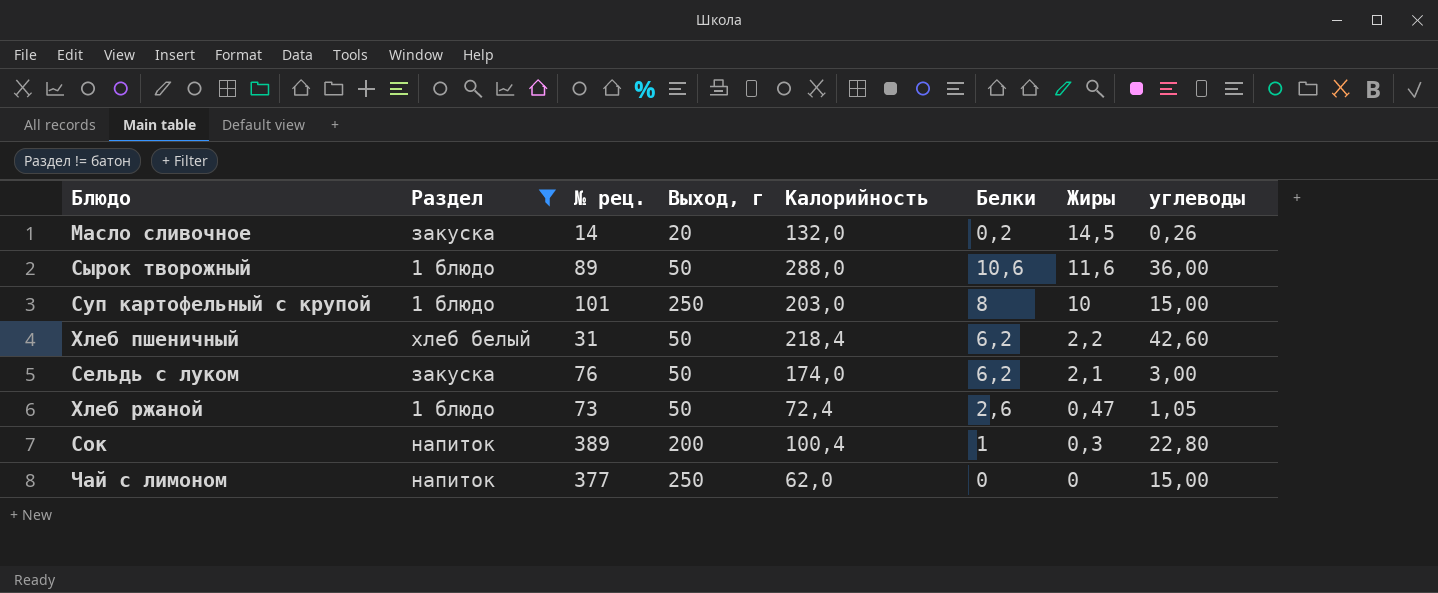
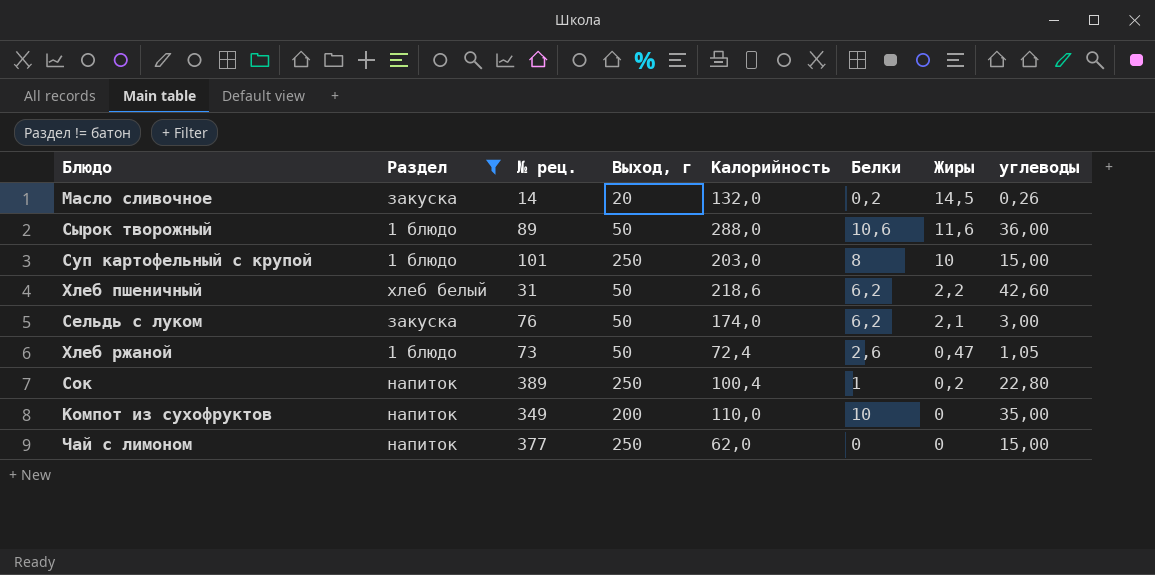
Хлеб пшеничный | Калорийность: 218,4 -> 218,6
Сок | Выход, г: 200 -> 250
Сок | Жиры: 0,3 -> 0,2
row Компот из сухофруктов: none -> напиток | 349 | 200 | 110,0 | 10 | 0 | 35,00

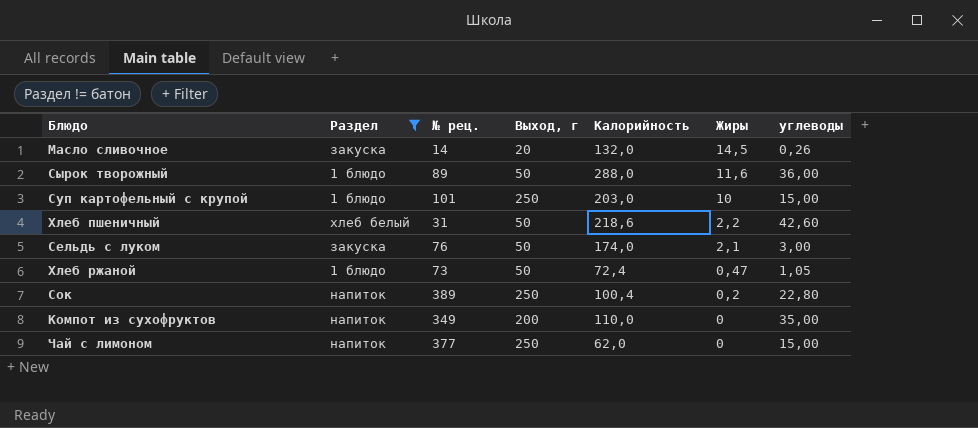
column Белки | position: 6 -> none

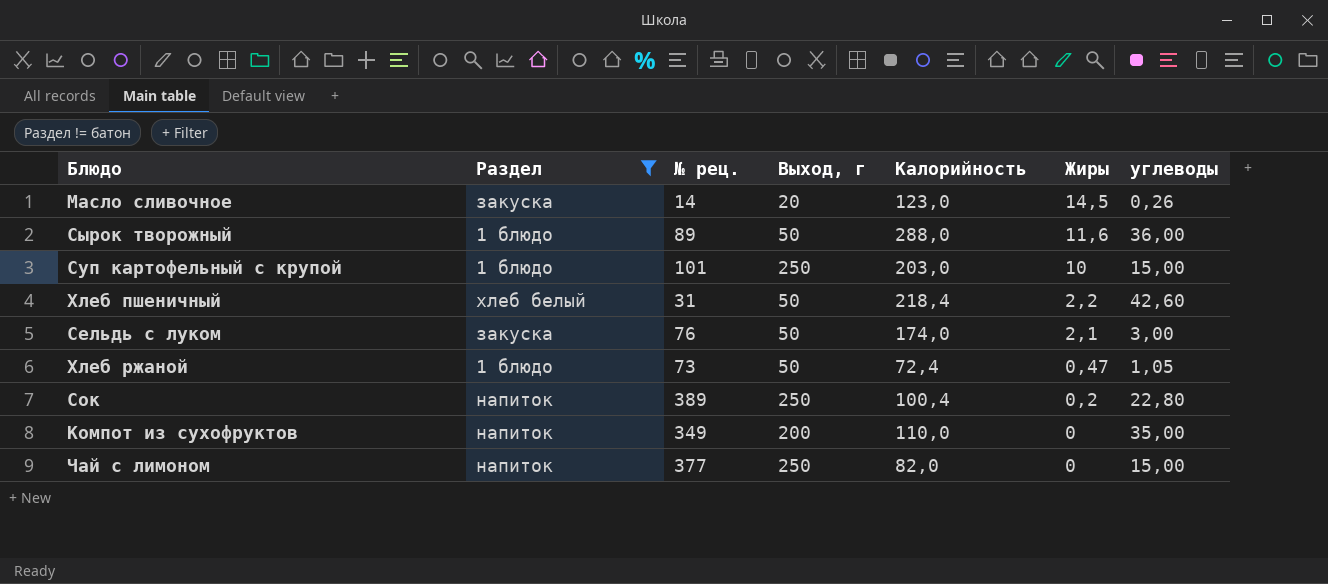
Масло сливочное | Калорийность: 132,0 -> 123,0
Хлеб пшеничный | Калорийность: 218,6 -> 218,4
Чай с лимоном | Калорийность: 62,0 -> 82,0

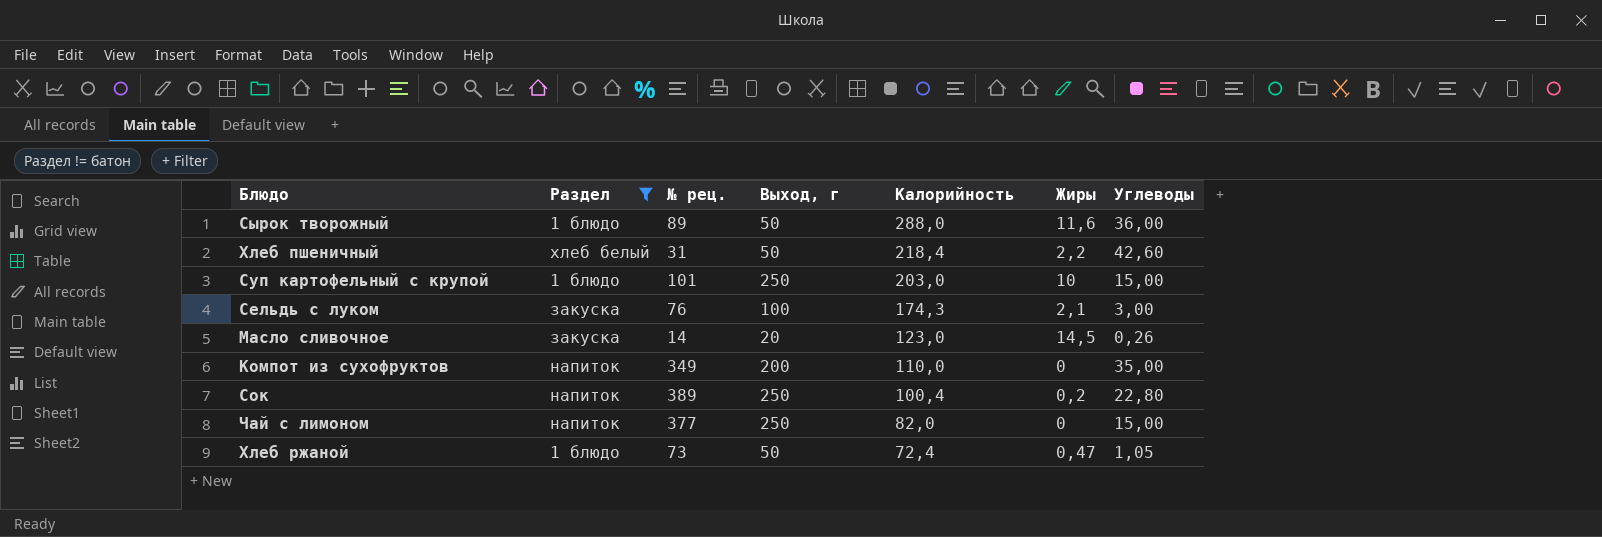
row order: Жиры descending -> Калорийность descending
column name: углеводы -> Углеводы
Сельдь с луком | Выход, г: 50 -> 100
Сельдь с луком | Калорийность: 174,0 -> 174,3

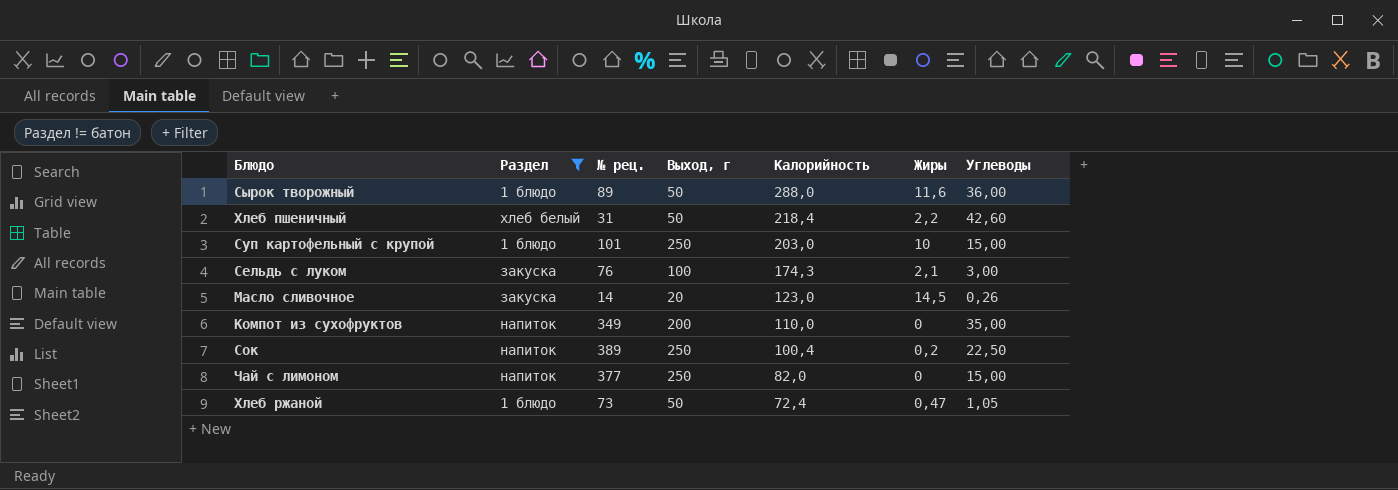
Сок | Углеводы: 22,80 -> 22,50

